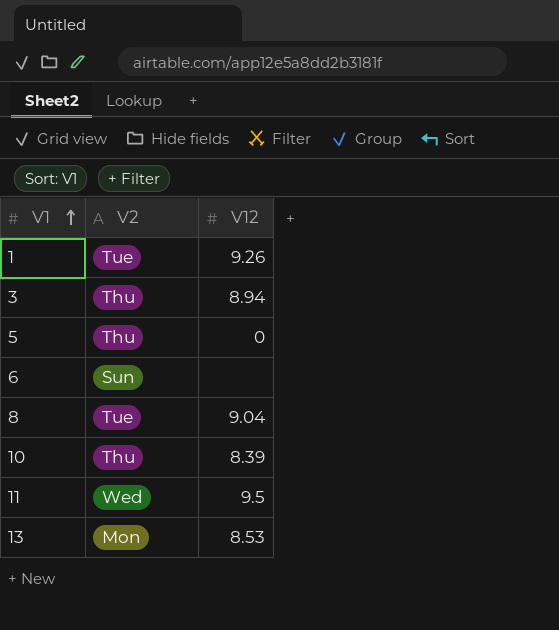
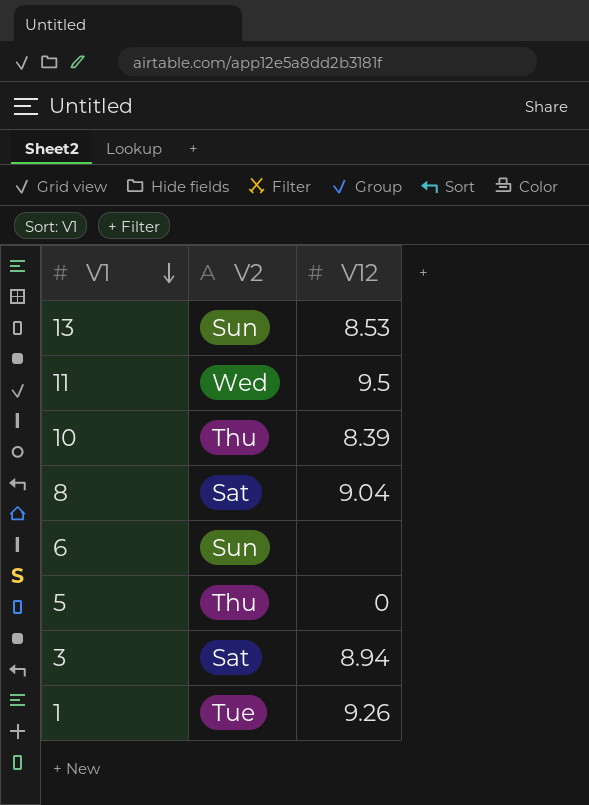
row order: V1 ascending -> V1 descending
13 | V2: Mon -> Sun
8 | V2: Tue -> Sat
3 | V2: Thu -> Sat

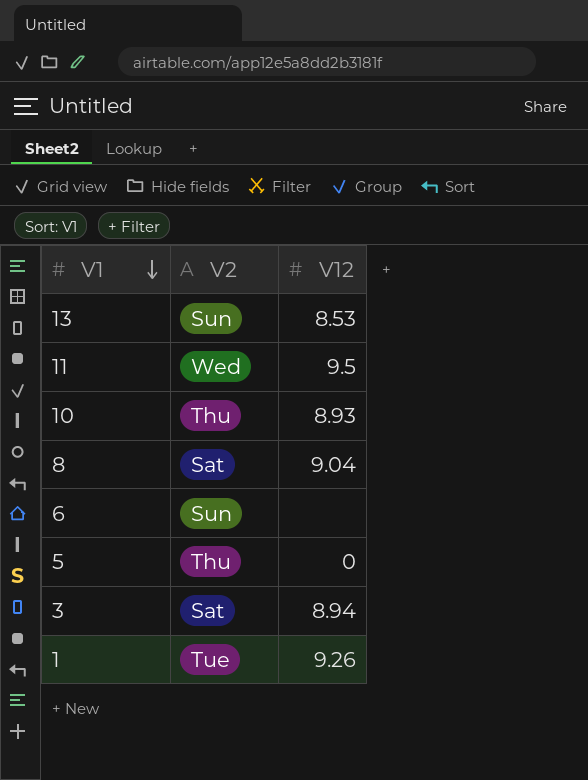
10 | V12: 8.39 -> 8.93

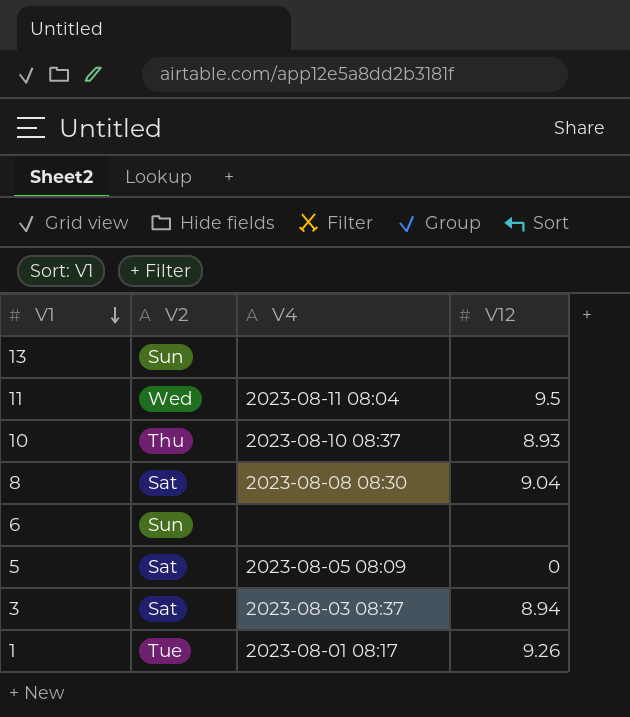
column V4 | position: none -> 3
13 | V12: 8.53 -> none
5 | V2: Thu -> Sat

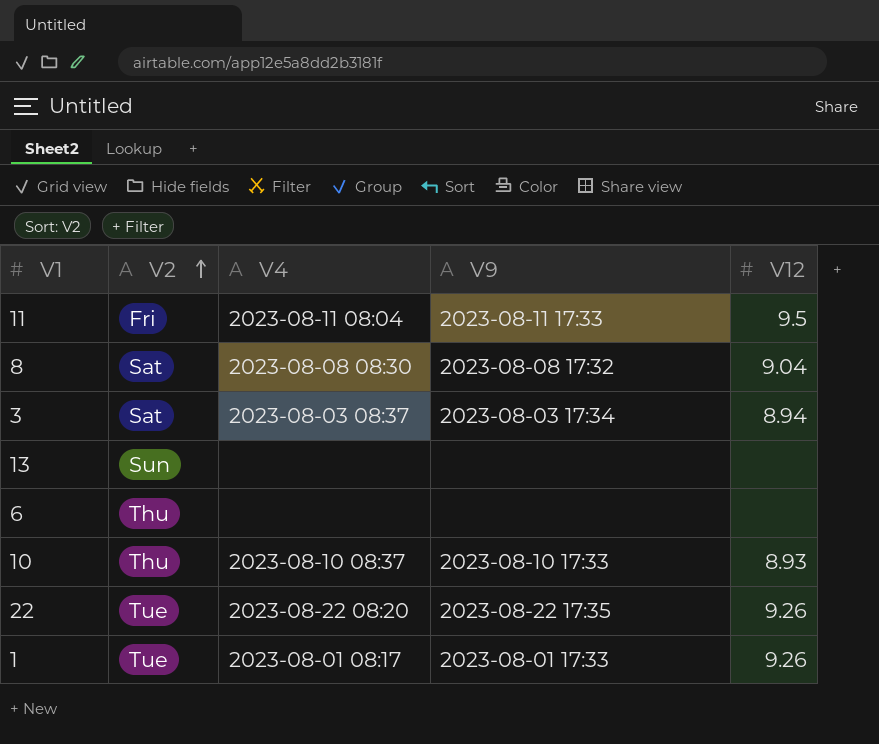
row order: V1 descending -> V2 ascending
column V9 | position: none -> 4
row 5: Sat | 2023-08-05 08:09 | 0 -> none
11 | V2: Wed -> Fri
6 | V2: Sun -> Thu
row 22: none -> Tue | 2023-08-22 08:20 | 2023-08-22 17:35 | 9.26

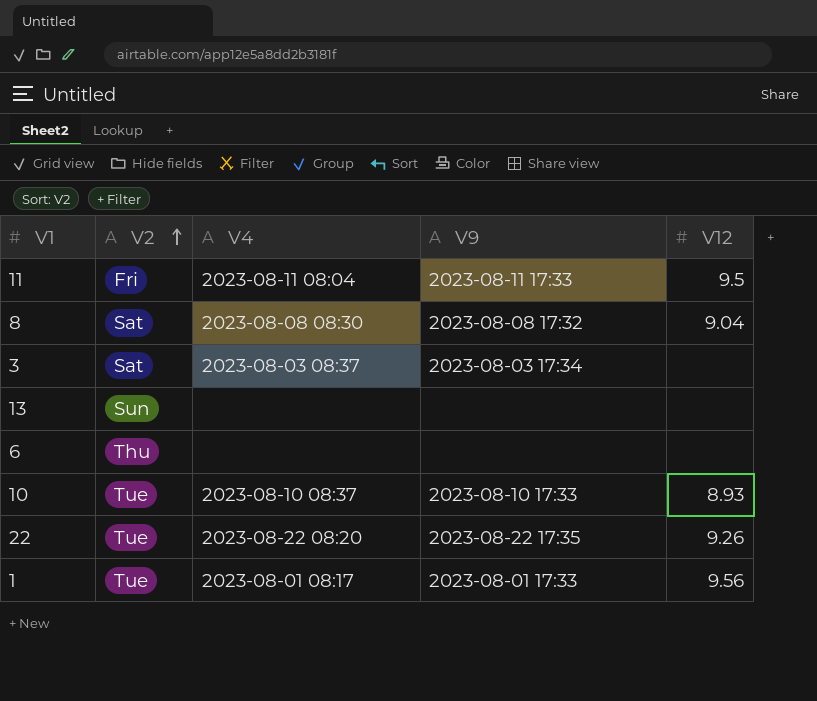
3 | V12: 8.94 -> none
10 | V2: Thu -> Tue
1 | V12: 9.26 -> 9.56

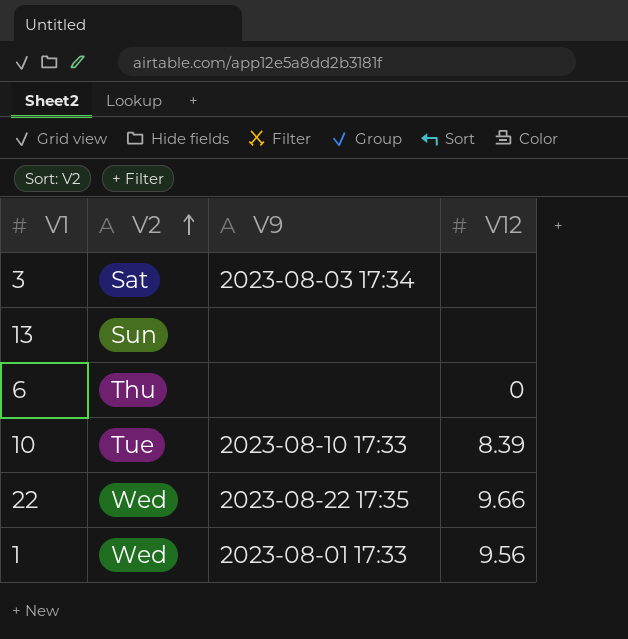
column V4 | position: 3 -> none
row 11: Fri | 2023-08-11 08:04 | 2023-08-11 17:33 | 9.5 -> none
row 8: Sat | 2023-08-08 08:30 | 2023-08-08 17:32 | 9.04 -> none
6 | V12: none -> 0
10 | V12: 8.93 -> 8.39
22 | V2: Tue -> Wed
22 | V12: 9.26 -> 9.66
1 | V2: Tue -> Wed

